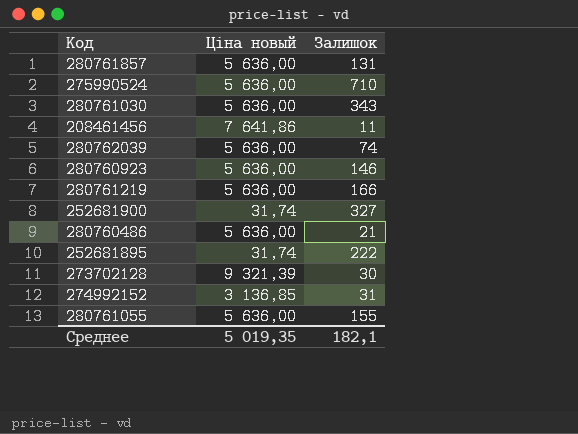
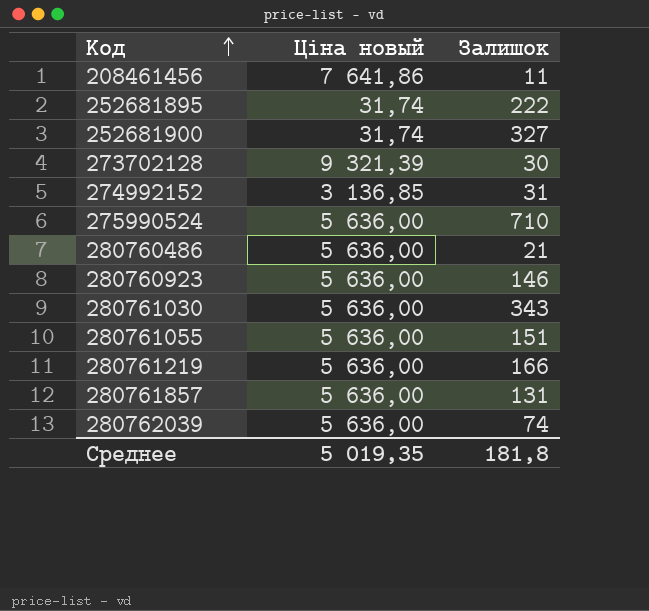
row order: none -> Код ascending
280761055 | Залишок: 155 -> 151
Среднее | Залишок: 182,1 -> 181,8

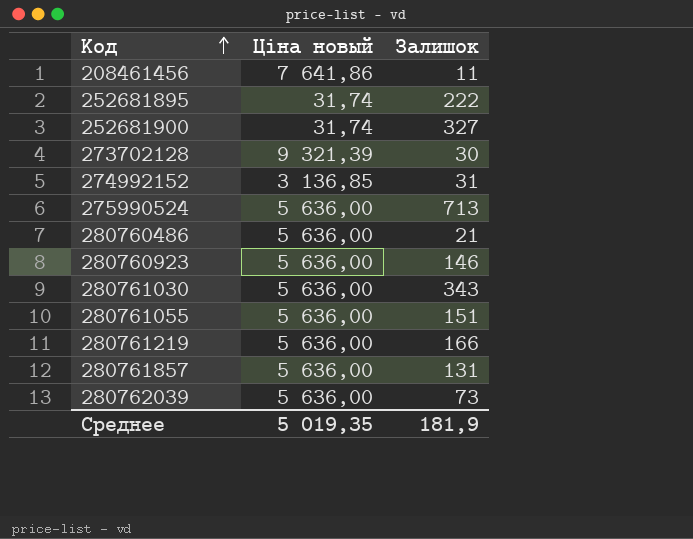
275990524 | Залишок: 710 -> 713
280762039 | Залишок: 74 -> 73
Среднее | Залишок: 181,8 -> 181,9

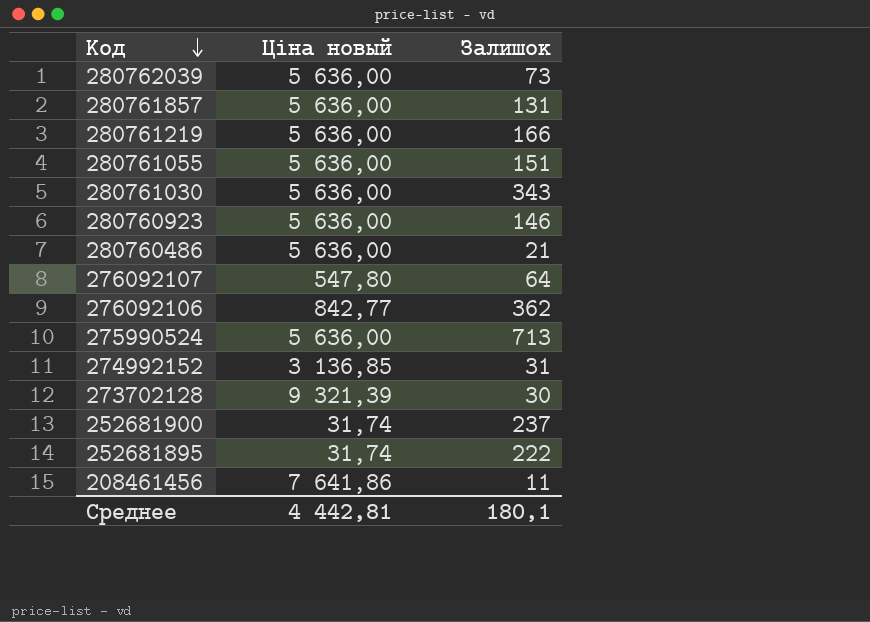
row order: Код ascending -> Код descending
row 276092107: none -> 547,80 | 64
row 276092106: none -> 842,77 | 362
252681900 | Залишок: 327 -> 237
Среднее | Ціна новый: 5 019,35 -> 4 442,81
Среднее | Залишок: 181,9 -> 180,1

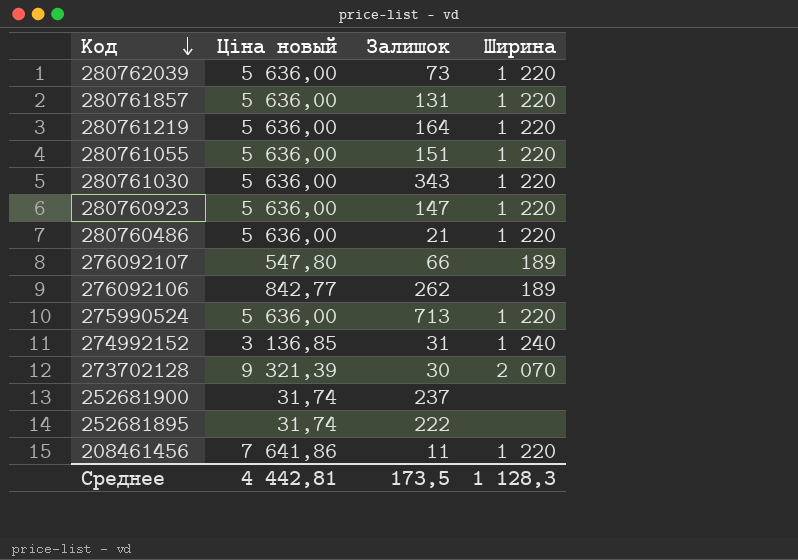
column Ширина | position: none -> 4
280761219 | Залишок: 166 -> 164
280760923 | Залишок: 146 -> 147
276092107 | Залишок: 64 -> 66
276092106 | Залишок: 362 -> 262
Среднее | Залишок: 180,1 -> 173,5

